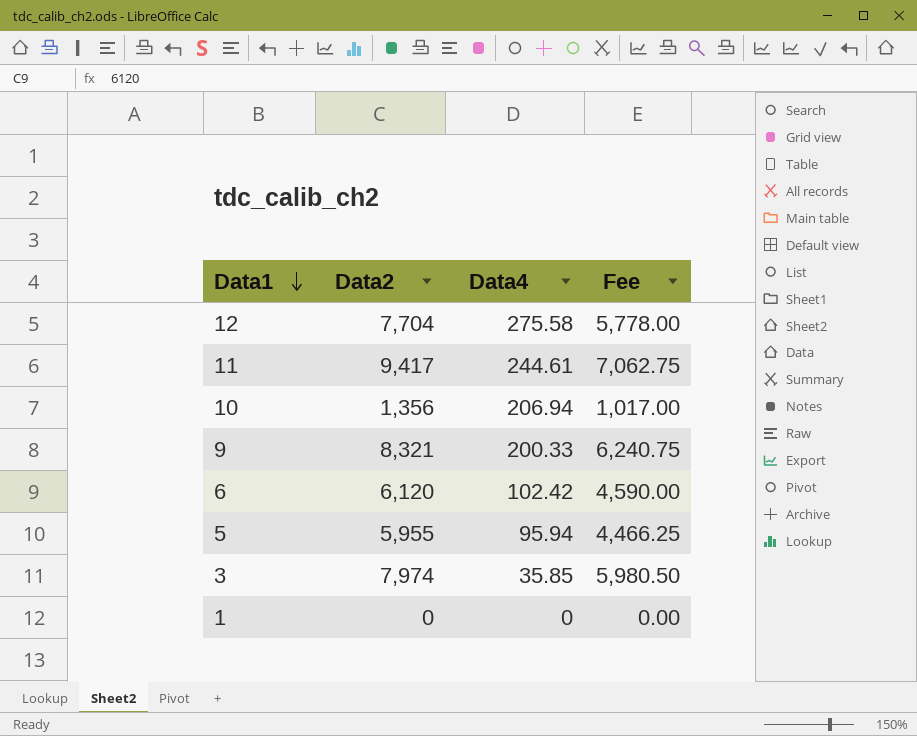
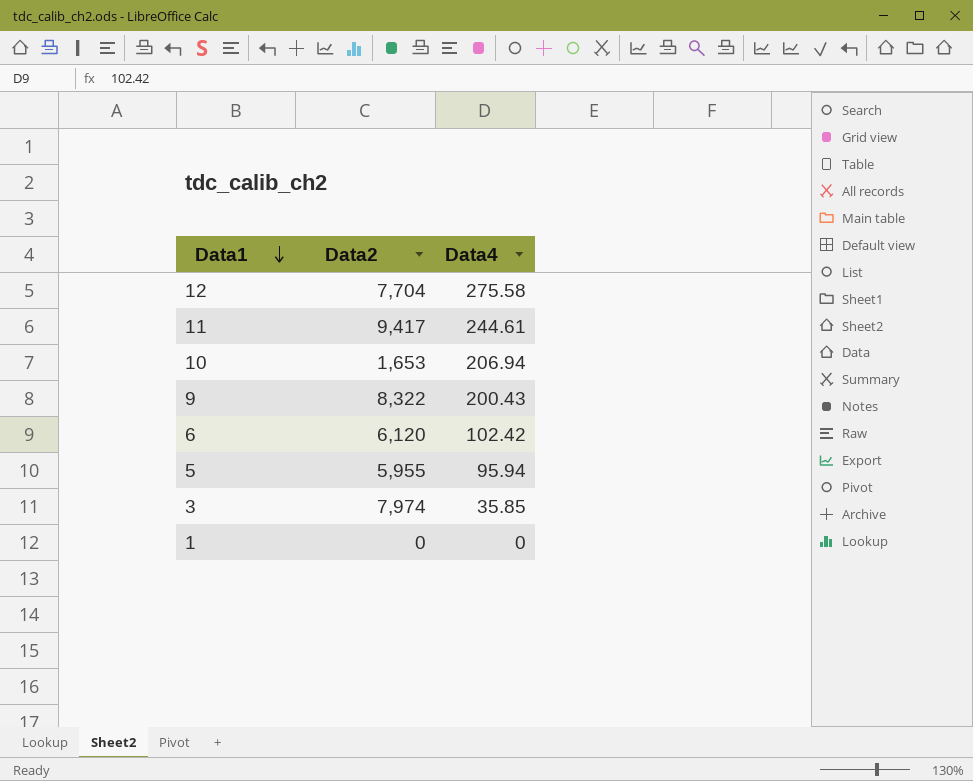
column Fee | formula: [Data2] * 0.75 -> none
10 | Data2: 1,356 -> 1,653
9 | Data2: 8,321 -> 8,322
9 | Data4: 200.33 -> 200.43

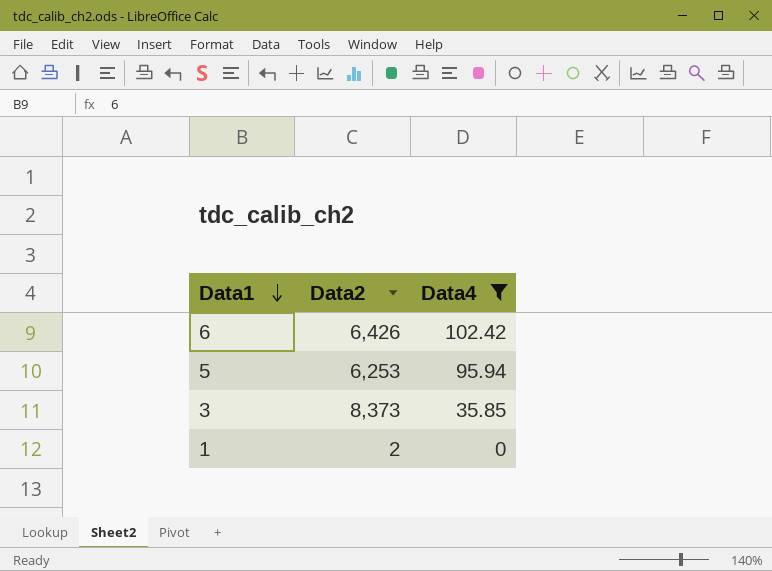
filter: none -> Data4 <= 102.42
6 | Data2: 6,120 -> 6,426
5 | Data2: 5,955 -> 6,253
3 | Data2: 7,974 -> 8,373
1 | Data2: 0 -> 2

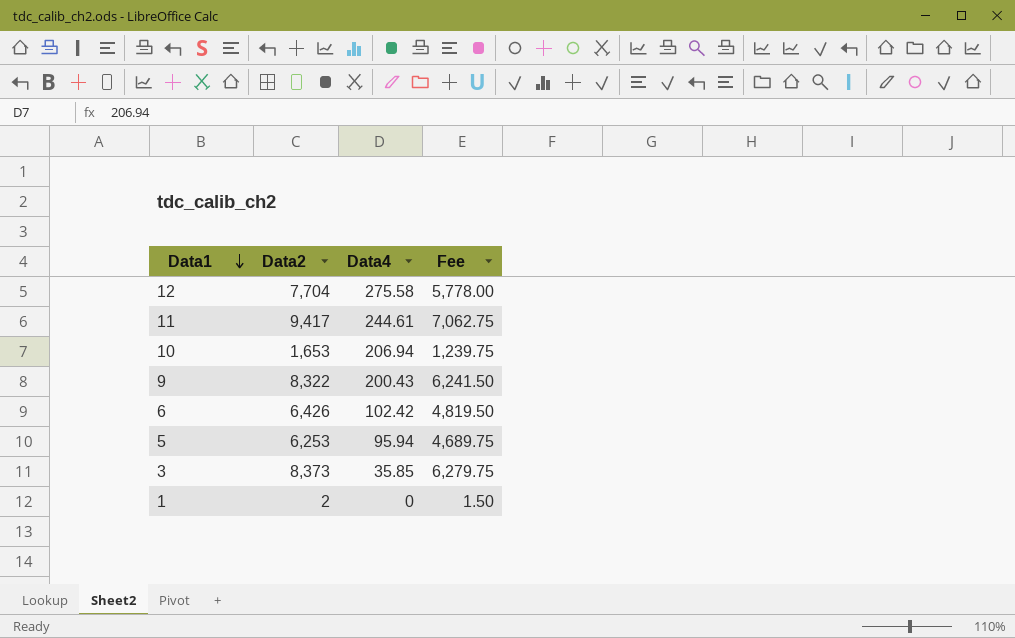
filter: Data4 <= 102.42 -> none
column Fee | formula: none -> [Data2] * 0.75

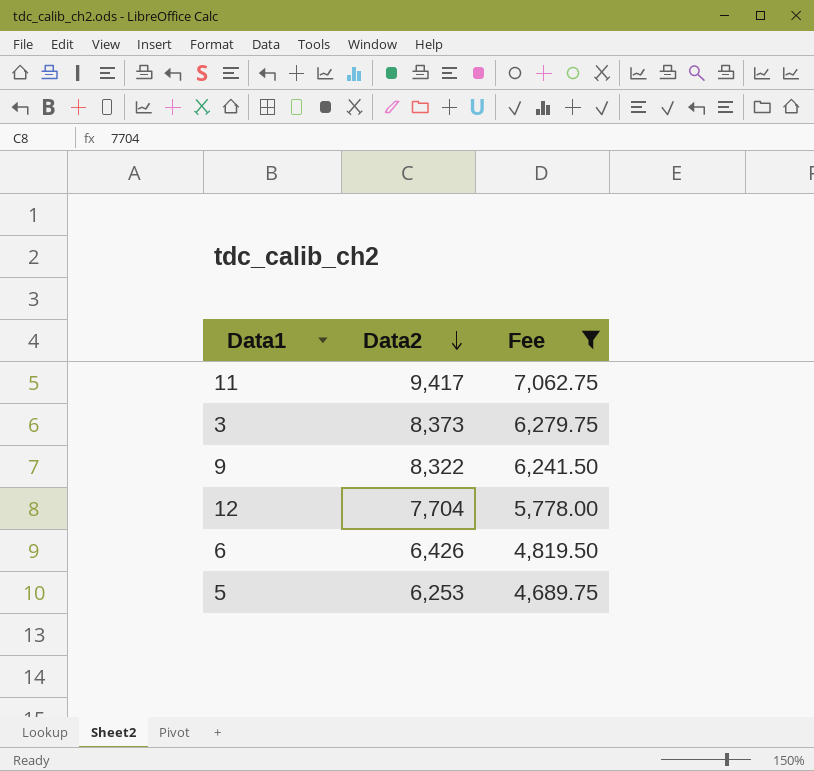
filter: none -> Fee >= 4,689.75
row order: Data1 descending -> Data2 descending
column Data4 | position: 3 -> none

